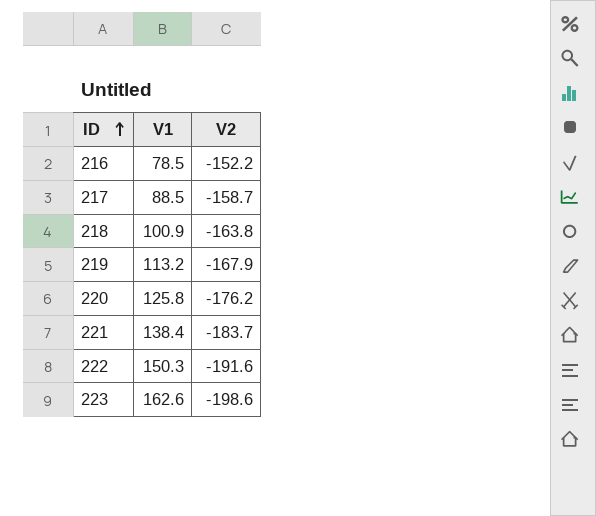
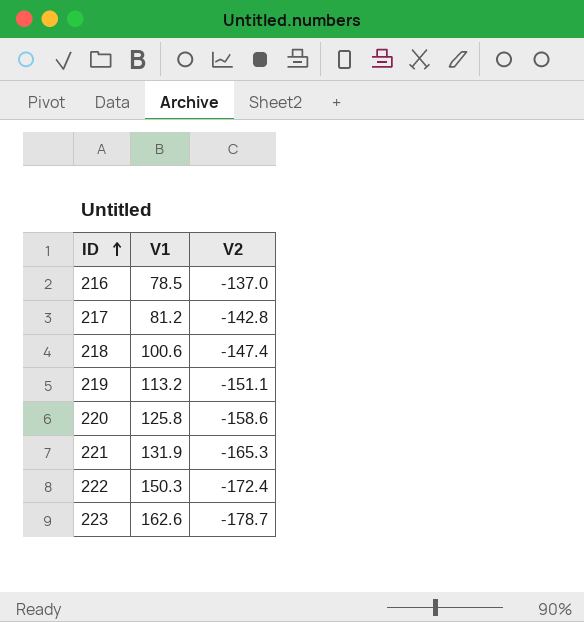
216 | V2: -152.2 -> -137.0
217 | V1: 88.5 -> 81.2
217 | V2: -158.7 -> -142.8
218 | V1: 100.9 -> 100.6
218 | V2: -163.8 -> -147.4
219 | V2: -167.9 -> -151.1
220 | V2: -176.2 -> -158.6
221 | V1: 138.4 -> 131.9
221 | V2: -183.7 -> -165.3
222 | V2: -191.6 -> -172.4
223 | V2: -198.6 -> -178.7

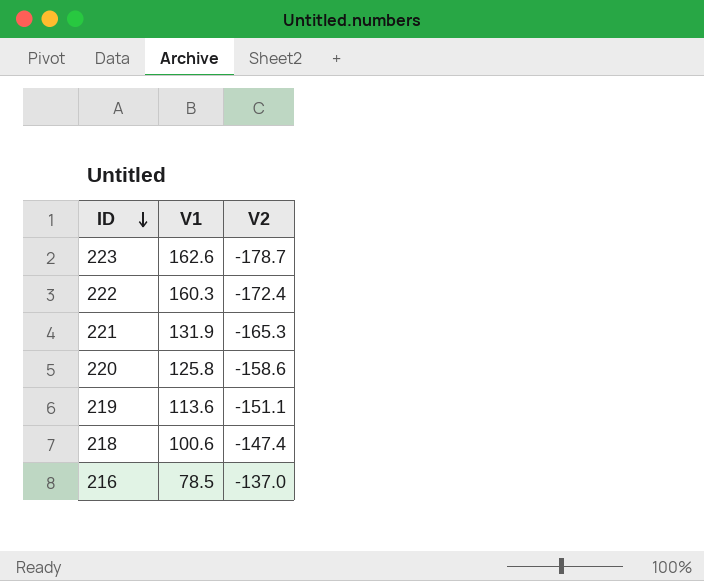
row order: ID ascending -> ID descending
row 217: 81.2 | -142.8 -> none
222 | V1: 150.3 -> 160.3
219 | V1: 113.2 -> 113.6

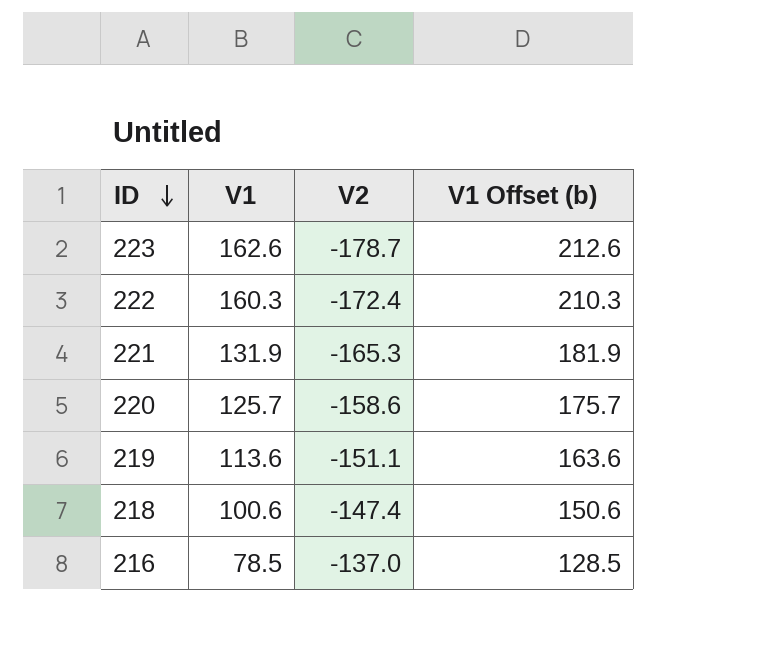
column V1 Offset (b) | formula: none -> [V1] + 50
220 | V1: 125.8 -> 125.7

